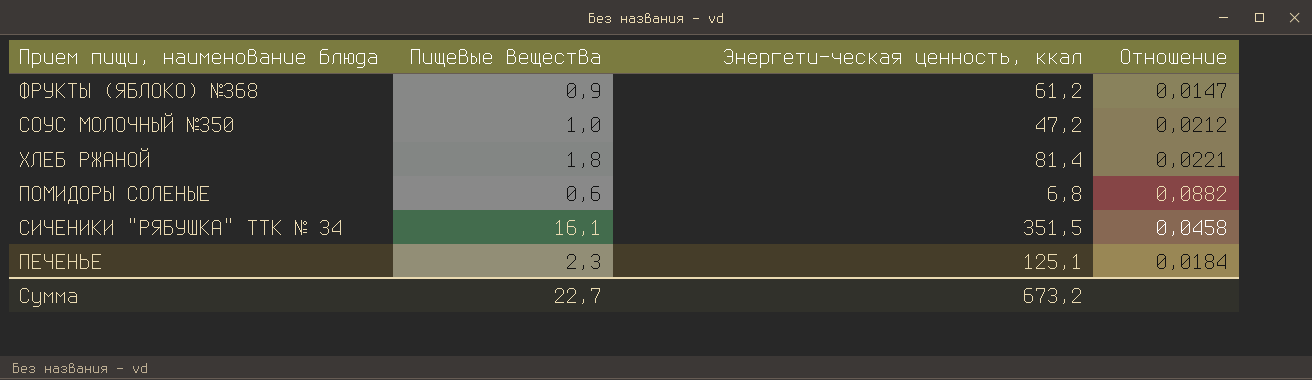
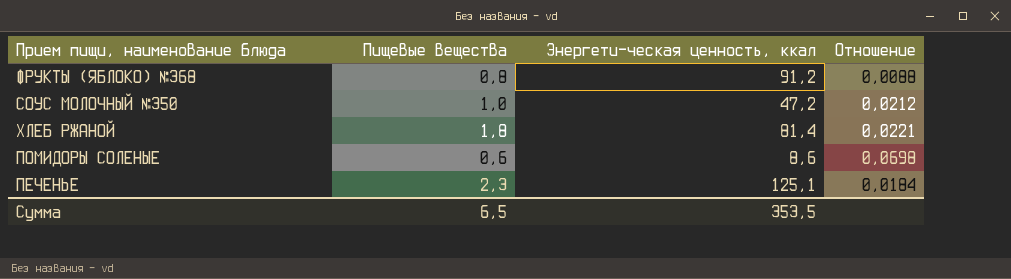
row СИЧЕНИКИ "РЯБУШКА" ТТК № 34: 16,1 | 351,5 | 0,0458 -> none
ФРУКТЫ (ЯБЛОКО) №368 | Пищевые вещества: 0,9 -> 0,8
ФРУКТЫ (ЯБЛОКО) №368 | Энергети-ческая ценность, ккал: 61,2 -> 91,2
ФРУКТЫ (ЯБЛОКО) №368 | Отношение: 0,0147 -> 0,0088
ПОМИДОРЫ СОЛЕНЫЕ | Энергети-ческая ценность, ккал: 6,8 -> 8,6
ПОМИДОРЫ СОЛЕНЫЕ | Отношение: 0,0882 -> 0,0698
Сумма | Пищевые вещества: 22,7 -> 6,5
Сумма | Энергети-ческая ценность, ккал: 673,2 -> 353,5

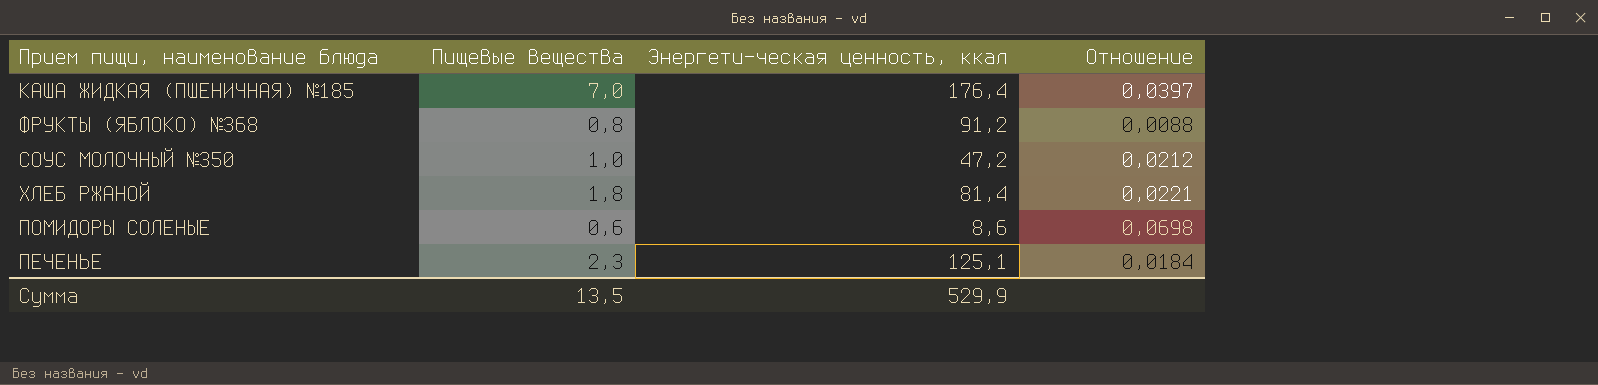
row КАША ЖИДКАЯ (ПШЕНИЧНАЯ) №185: none -> 7,0 | 176,4 | 0,0397
Сумма | Пищевые вещества: 6,5 -> 13,5
Сумма | Энергети-ческая ценность, ккал: 353,5 -> 529,9

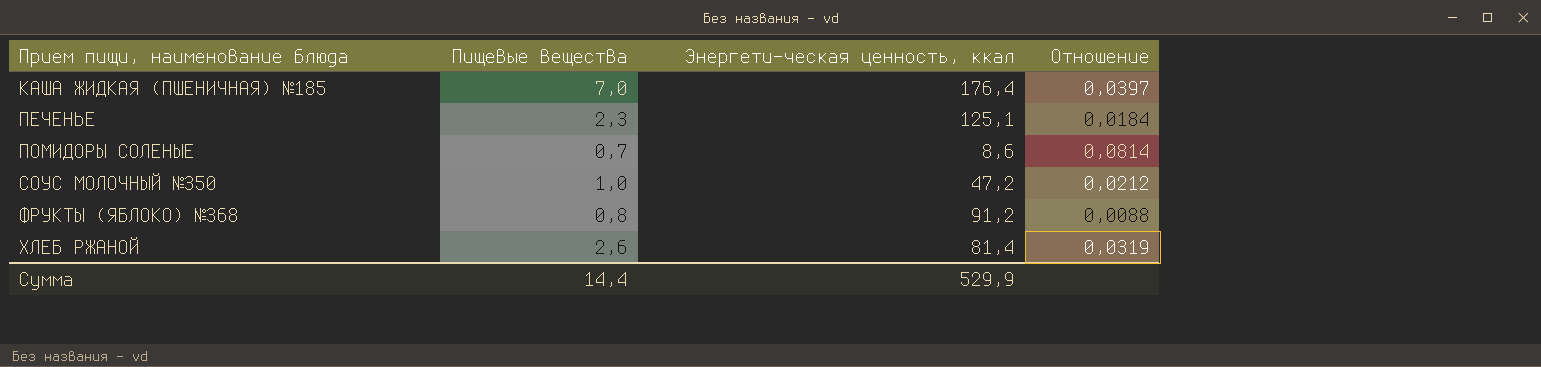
row order: none -> Прием пищи, наименование блюда ascending
ПОМИДОРЫ СОЛЕНЫЕ | Пищевые вещества: 0,6 -> 0,7
ПОМИДОРЫ СОЛЕНЫЕ | Отношение: 0,0698 -> 0,0814
ХЛЕБ РЖАНОЙ | Пищевые вещества: 1,8 -> 2,6
ХЛЕБ РЖАНОЙ | Отношение: 0,0221 -> 0,0319
Сумма | Пищевые вещества: 13,5 -> 14,4

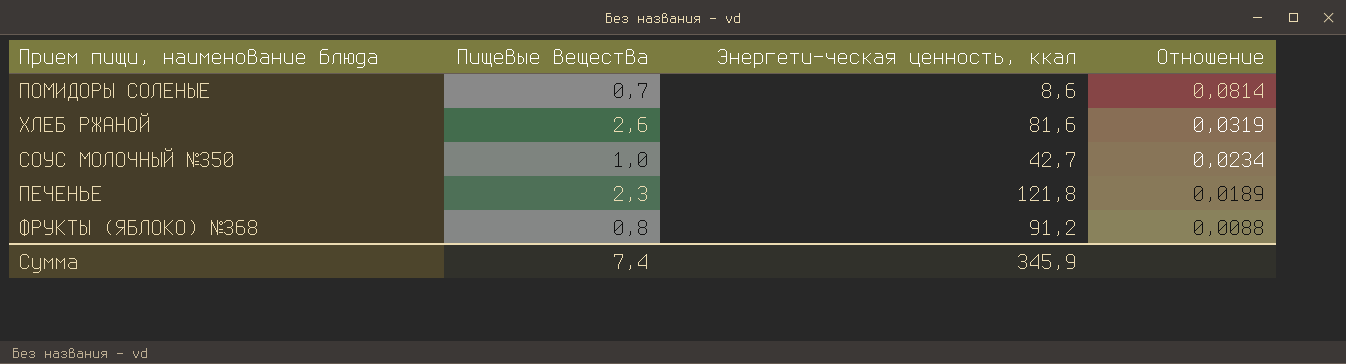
row order: Прием пищи, наименование блюда ascending -> Отношение descending
row КАША ЖИДКАЯ (ПШЕНИЧНАЯ) №185: 7,0 | 176,4 | 0,0397 -> none
ХЛЕБ РЖАНОЙ | Энергети-ческая ценность, ккал: 81,4 -> 81,6
СОУС МОЛОЧНЫЙ №350 | Энергети-ческая ценность, ккал: 47,2 -> 42,7
СОУС МОЛОЧНЫЙ №350 | Отношение: 0,0212 -> 0,0234
ПЕЧЕНЬЕ | Энергети-ческая ценность, ккал: 125,1 -> 121,8
ПЕЧЕНЬЕ | Отношение: 0,0184 -> 0,0189
Сумма | Пищевые вещества: 14,4 -> 7,4
Сумма | Энергети-ческая ценность, ккал: 529,9 -> 345,9

